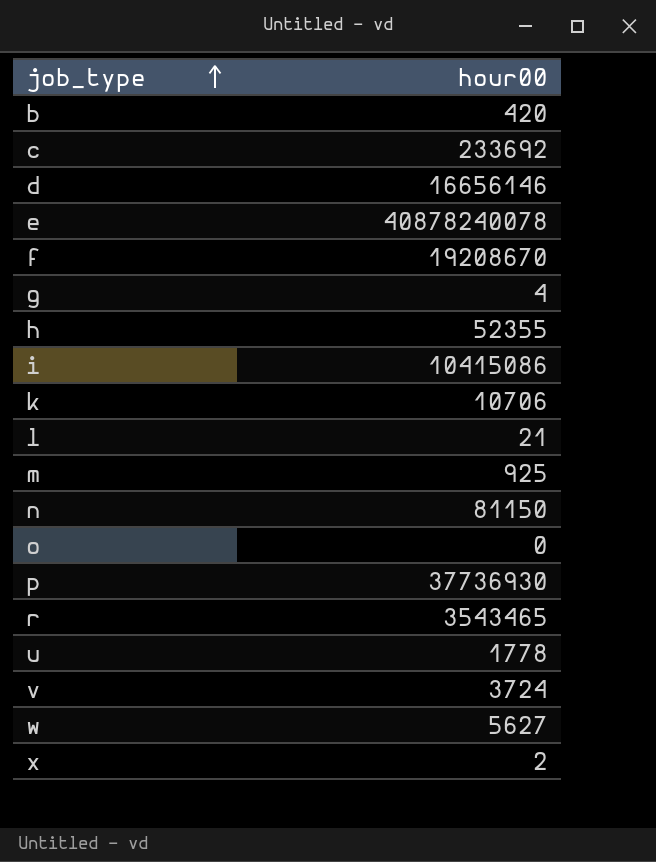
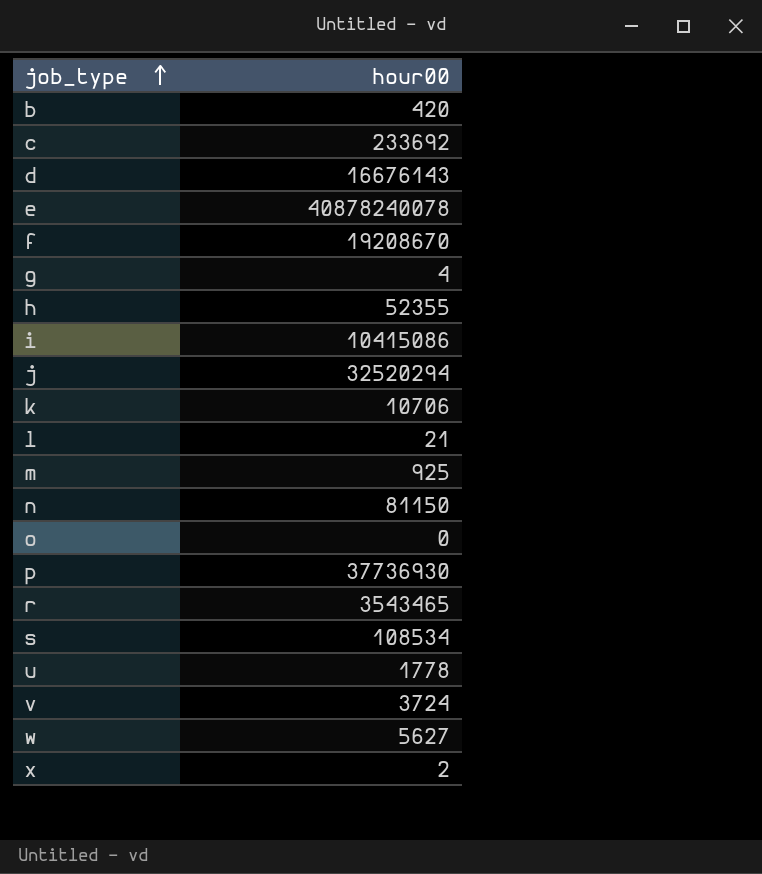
d | hour00: 16656146 -> 16676143
row j: none -> 32520294
row s: none -> 108534

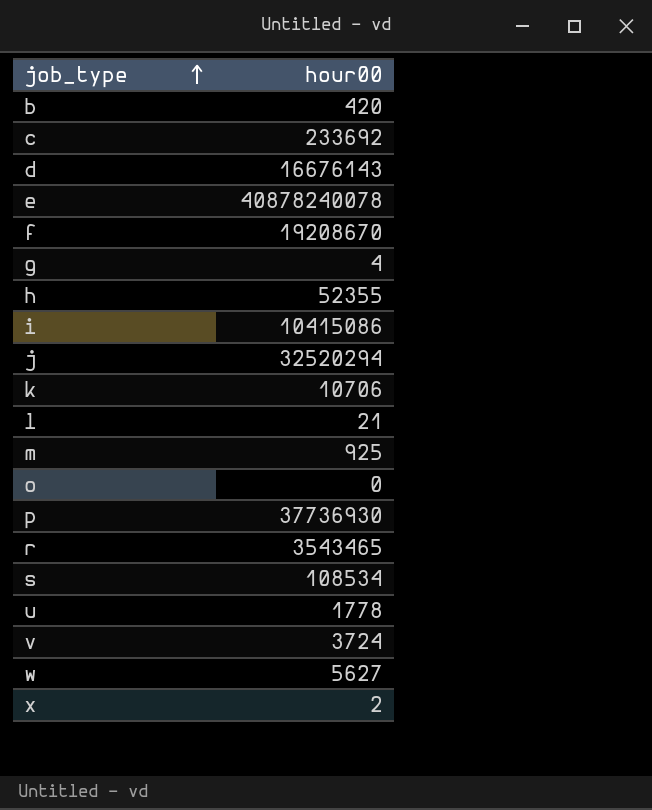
row n: 81150 -> none

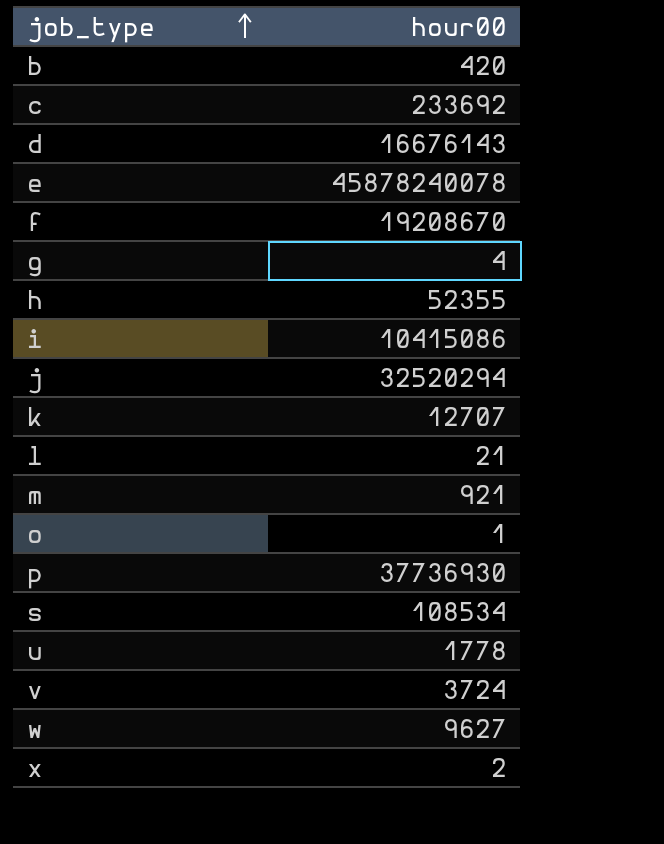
row r: 3543465 -> none
e | hour00: 40878240078 -> 45878240078
k | hour00: 10706 -> 12707
m | hour00: 925 -> 921
o | hour00: 0 -> 1
w | hour00: 5627 -> 9627

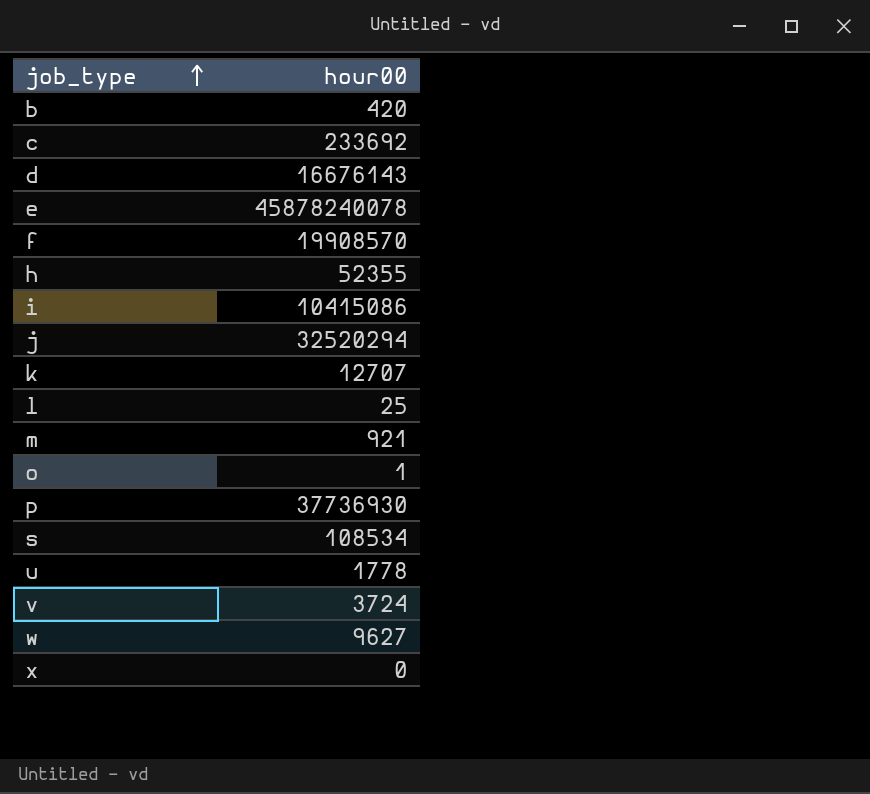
row g: 4 -> none
f | hour00: 19208670 -> 19908570
l | hour00: 21 -> 25
x | hour00: 2 -> 0

